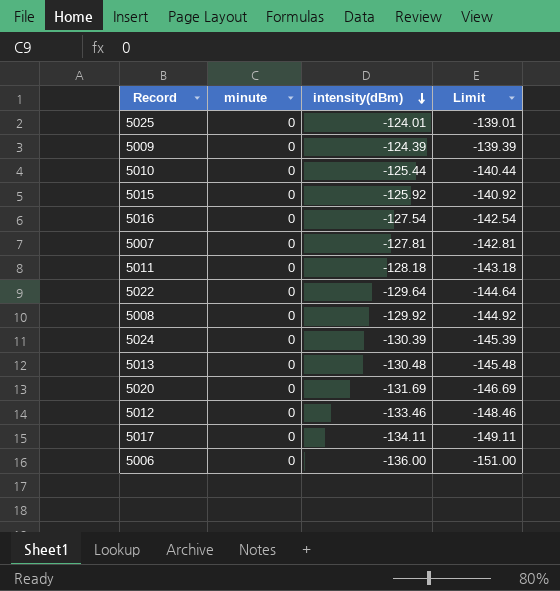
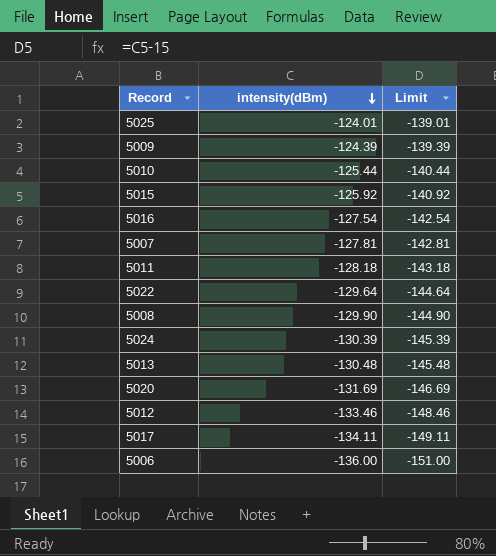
column minute | position: 2 -> none
5008 | intensity(dBm): -129.92 -> -129.90
5008 | Limit: -144.92 -> -144.90

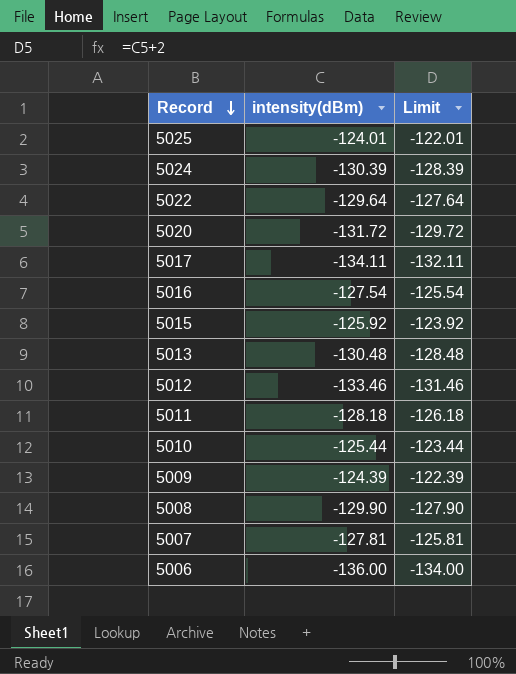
row order: intensity(dBm) descending -> Record descending
column Limit | formula: [intensity(dBm)] - 15 -> [intensity(dBm)] + 2
5020 | intensity(dBm): -131.69 -> -131.72

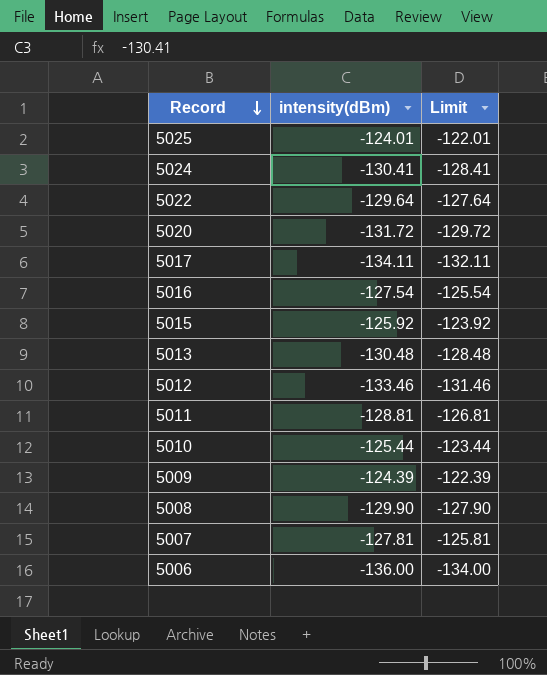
5024 | intensity(dBm): -130.39 -> -130.41
5024 | Limit: -128.39 -> -128.41
5011 | intensity(dBm): -128.18 -> -128.81
5011 | Limit: -126.18 -> -126.81

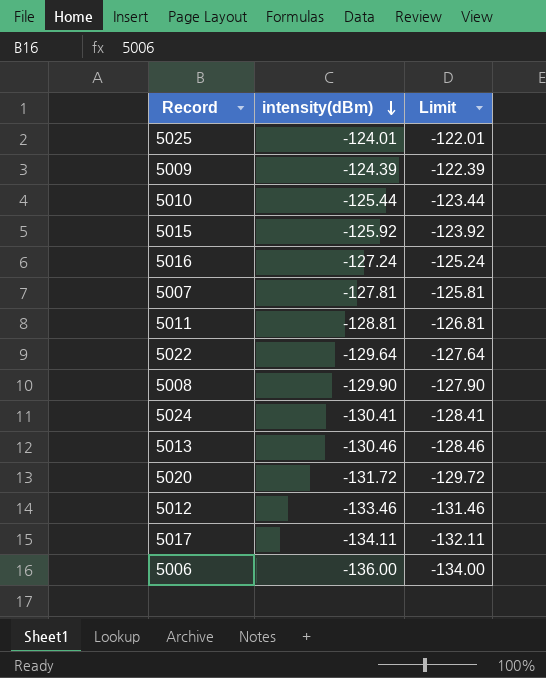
row order: Record descending -> intensity(dBm) descending
5016 | intensity(dBm): -127.54 -> -127.24
5016 | Limit: -125.54 -> -125.24
5013 | intensity(dBm): -130.48 -> -130.46
5013 | Limit: -128.48 -> -128.46

